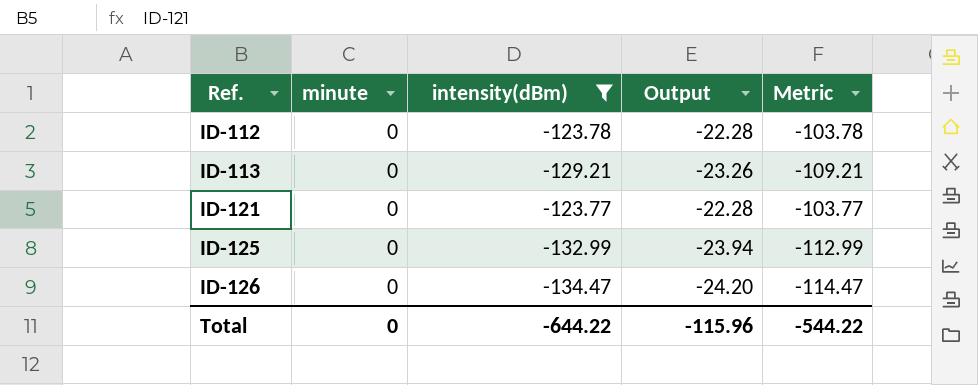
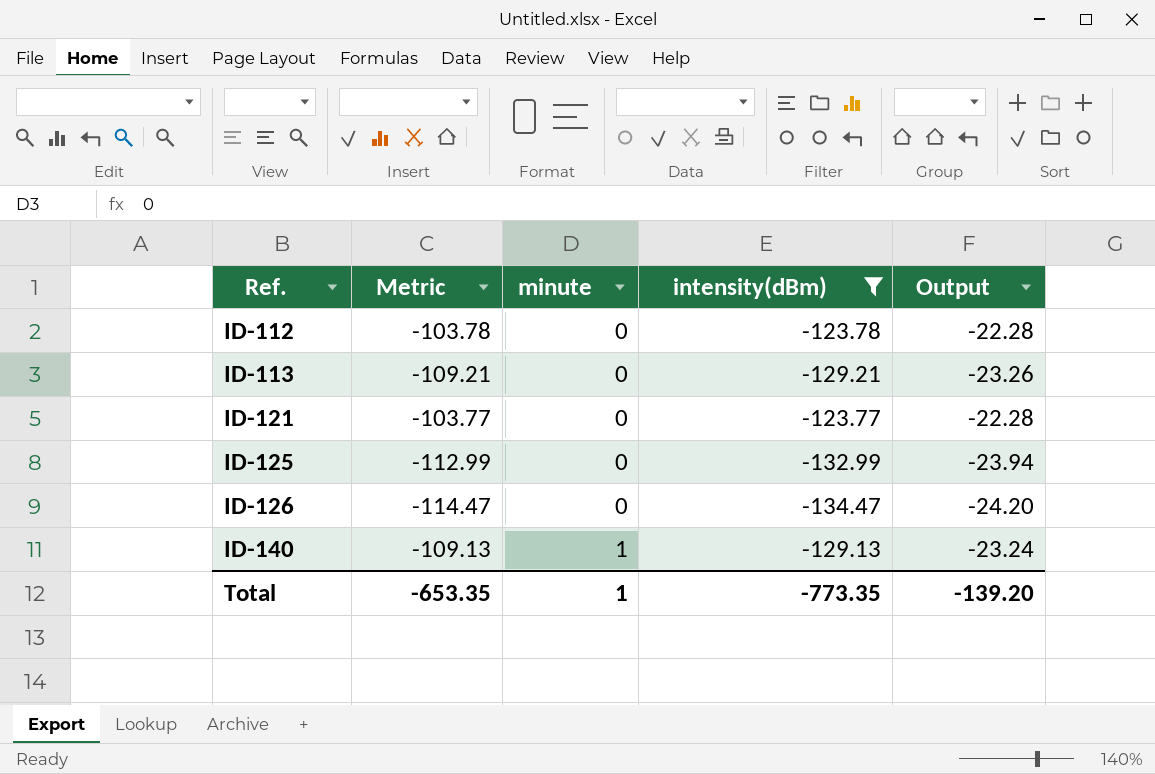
column Metric | position: 5 -> 2
row ID-140: none -> -109.13 | 1 | -129.13 | -23.24
Total | Metric: -544.22 -> -653.35
Total | minute: 0 -> 1
Total | intensity(dBm): -644.22 -> -773.35
Total | Output: -115.96 -> -139.20

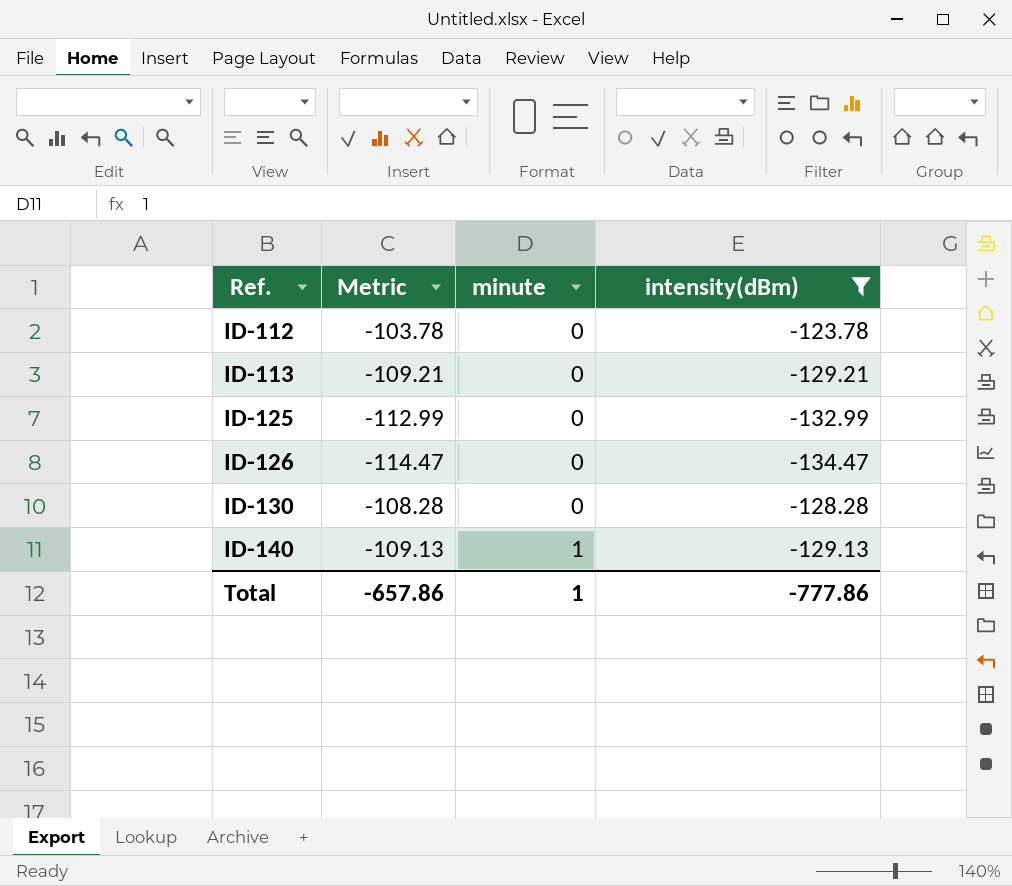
column Output | formula: [intensity(dBm)] * 0.18 -> none
row ID-121: -103.77 | 0 | -123.77 | -22.28 -> none
row ID-130: none -> -108.28 | 0 | -128.28
Total | Metric: -653.35 -> -657.86
Total | intensity(dBm): -773.35 -> -777.86

